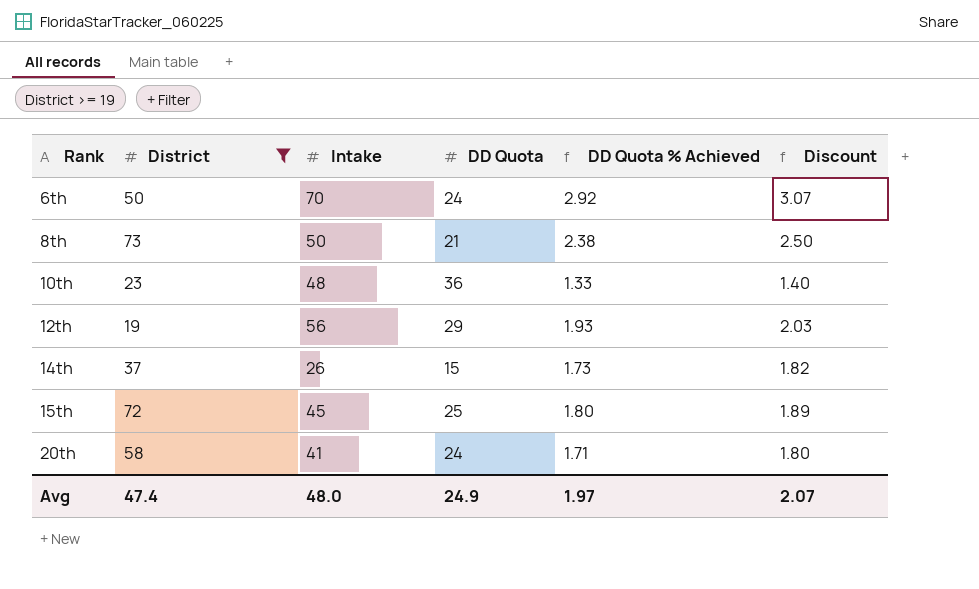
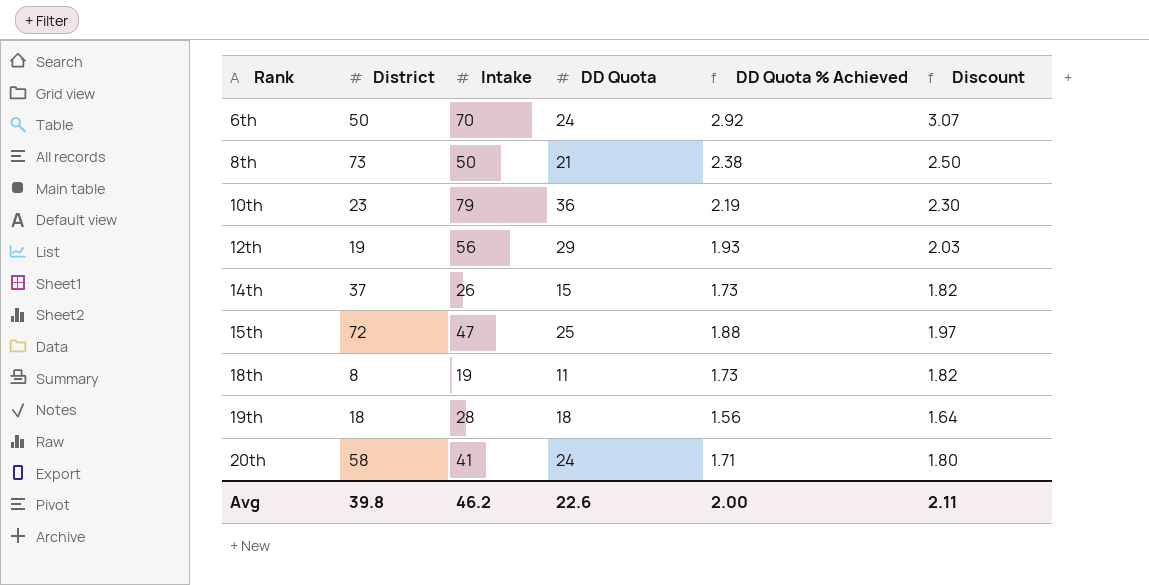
filter: District >= 19 -> none
10th | Intake: 48 -> 79
10th | DD Quota % Achieved: 1.33 -> 2.19
10th | Discount: 1.40 -> 2.30
15th | Intake: 45 -> 47
15th | DD Quota % Achieved: 1.80 -> 1.88
15th | Discount: 1.89 -> 1.97
Avg | District: 47.4 -> 39.8
Avg | Intake: 48.0 -> 46.2
Avg | DD Quota: 24.9 -> 22.6
Avg | DD Quota % Achieved: 1.97 -> 2.00
Avg | Discount: 2.07 -> 2.11

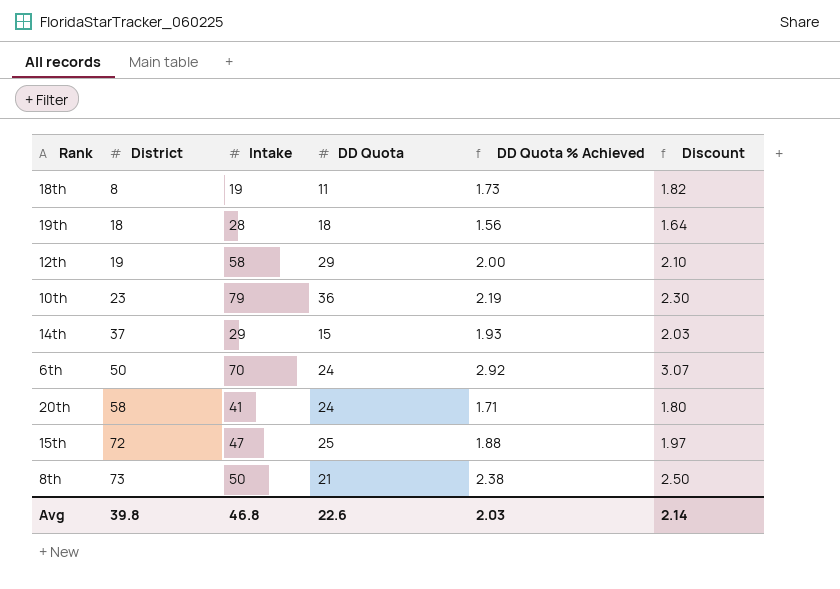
row order: Rank ascending -> District ascending
12th | Intake: 56 -> 58
12th | DD Quota % Achieved: 1.93 -> 2.00
12th | Discount: 2.03 -> 2.10
14th | Intake: 26 -> 29
14th | DD Quota % Achieved: 1.73 -> 1.93
14th | Discount: 1.82 -> 2.03
Avg | Intake: 46.2 -> 46.8
Avg | DD Quota % Achieved: 2.00 -> 2.03
Avg | Discount: 2.11 -> 2.14

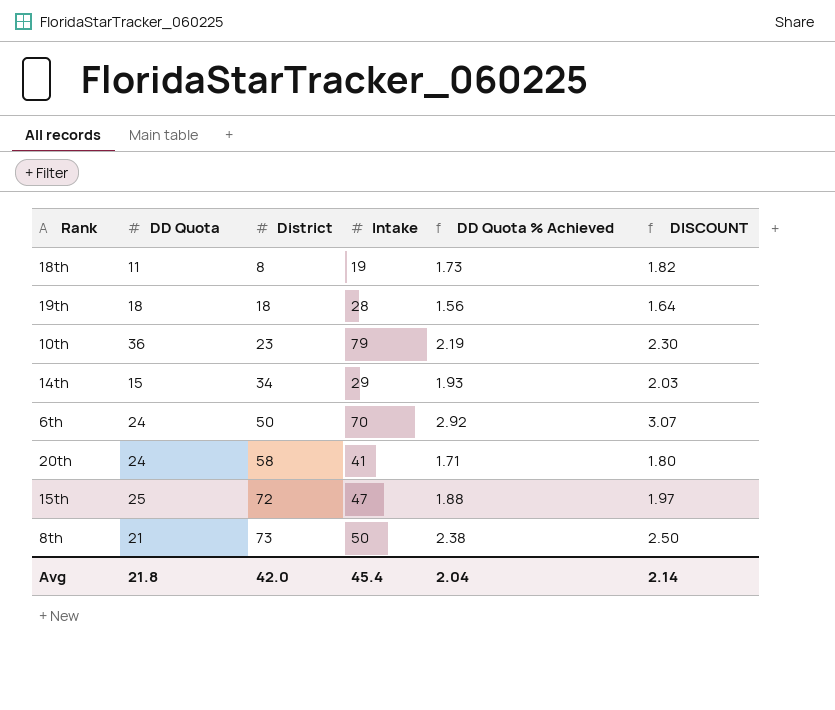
column DD Quota | position: 4 -> 2
column name: Discount -> DISCOUNT
row 12th: 19 | 58 | 29 | 2.00 | 2.10 -> none
14th | District: 37 -> 34
Avg | DD Quota: 22.6 -> 21.8
Avg | District: 39.8 -> 42.0
Avg | Intake: 46.8 -> 45.4
Avg | DD Quota % Achieved: 2.03 -> 2.04

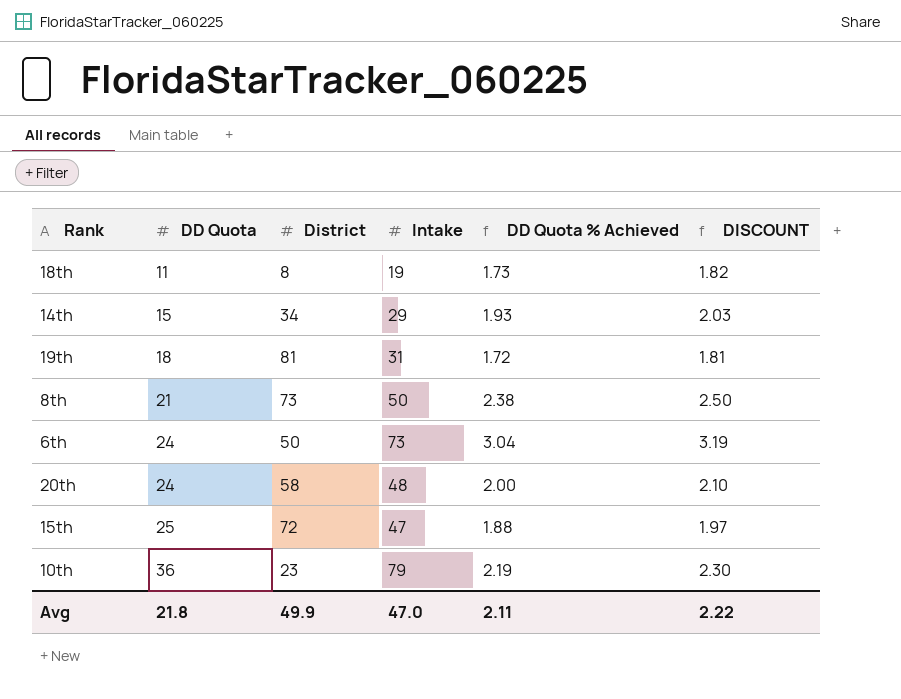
row order: District ascending -> DD Quota ascending
19th | District: 18 -> 81
19th | Intake: 28 -> 31
19th | DD Quota % Achieved: 1.56 -> 1.72
19th | DISCOUNT: 1.64 -> 1.81
6th | Intake: 70 -> 73
6th | DD Quota % Achieved: 2.92 -> 3.04
6th | DISCOUNT: 3.07 -> 3.19
20th | Intake: 41 -> 48
20th | DD Quota % Achieved: 1.71 -> 2.00
20th | DISCOUNT: 1.80 -> 2.10
Avg | District: 42.0 -> 49.9
Avg | Intake: 45.4 -> 47.0
Avg | DD Quota % Achieved: 2.04 -> 2.11
Avg | DISCOUNT: 2.14 -> 2.22

